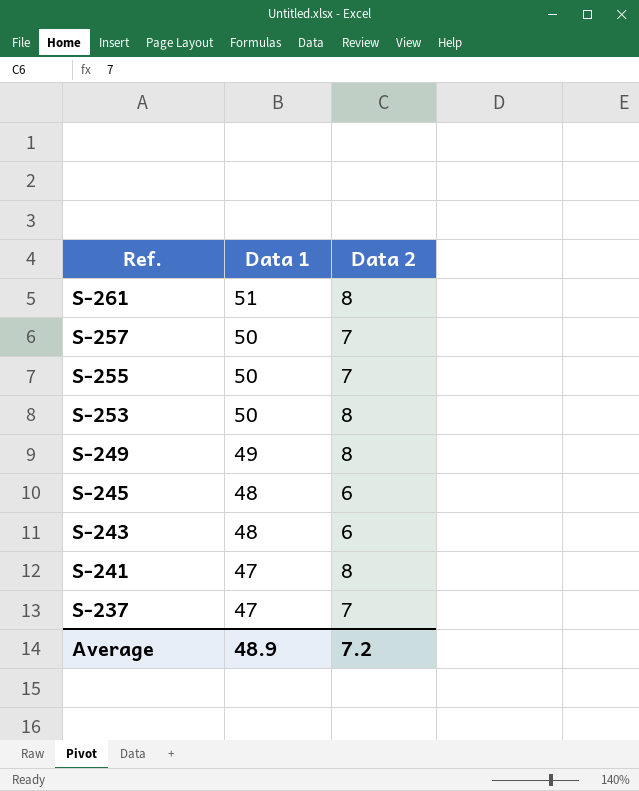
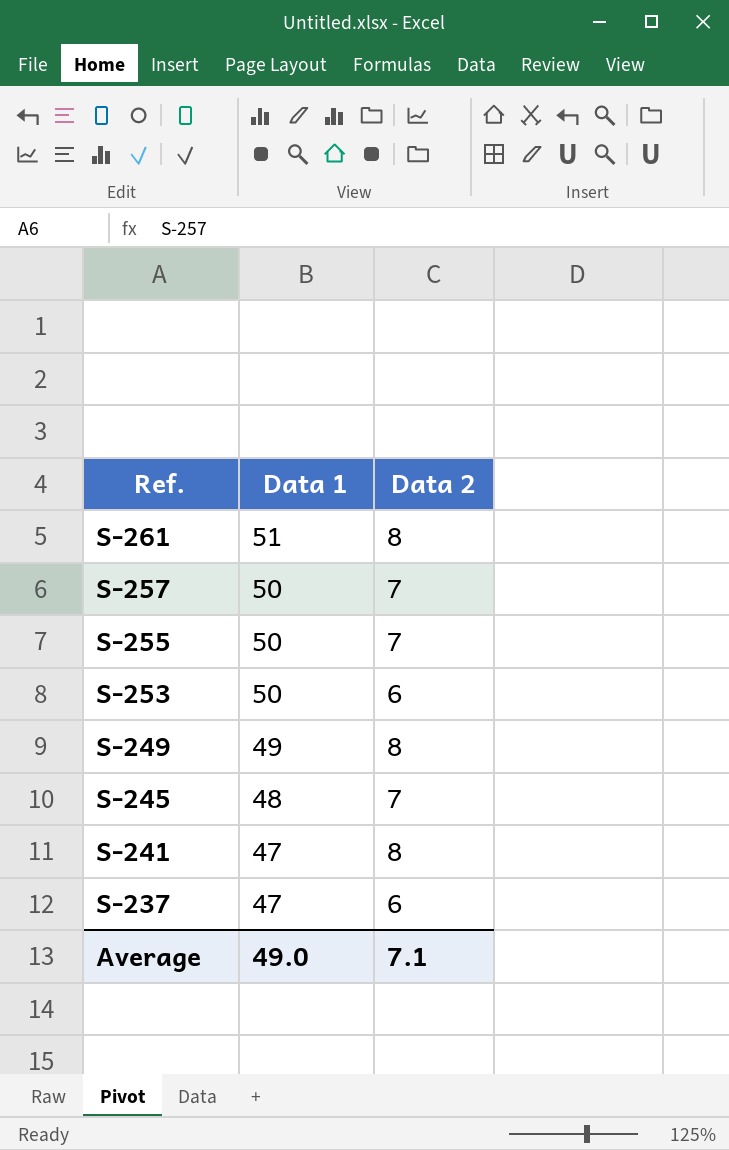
row S-243: 48 | 6 -> none
S-253 | Data 2: 8 -> 6
S-245 | Data 2: 6 -> 7
S-237 | Data 2: 7 -> 6
Average | Data 1: 48.9 -> 49.0
Average | Data 2: 7.2 -> 7.1

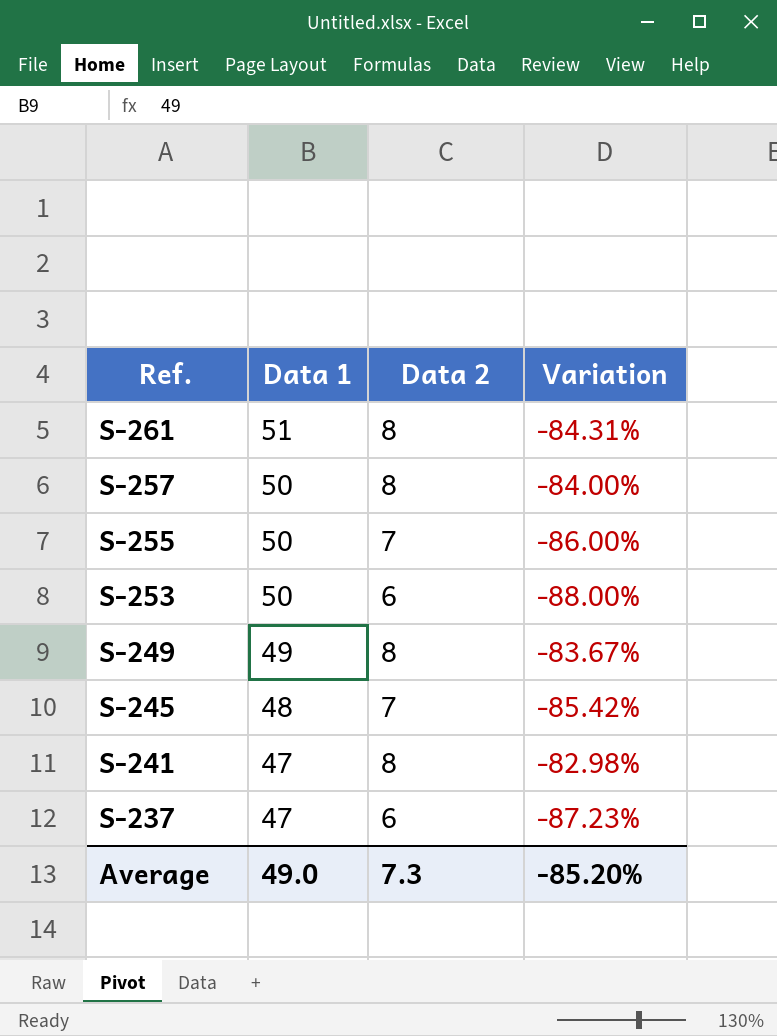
column Variation | formula: none -> ([Data 2] - [Data 1]) / [Data 1]
S-257 | Data 2: 7 -> 8
Average | Data 2: 7.1 -> 7.3

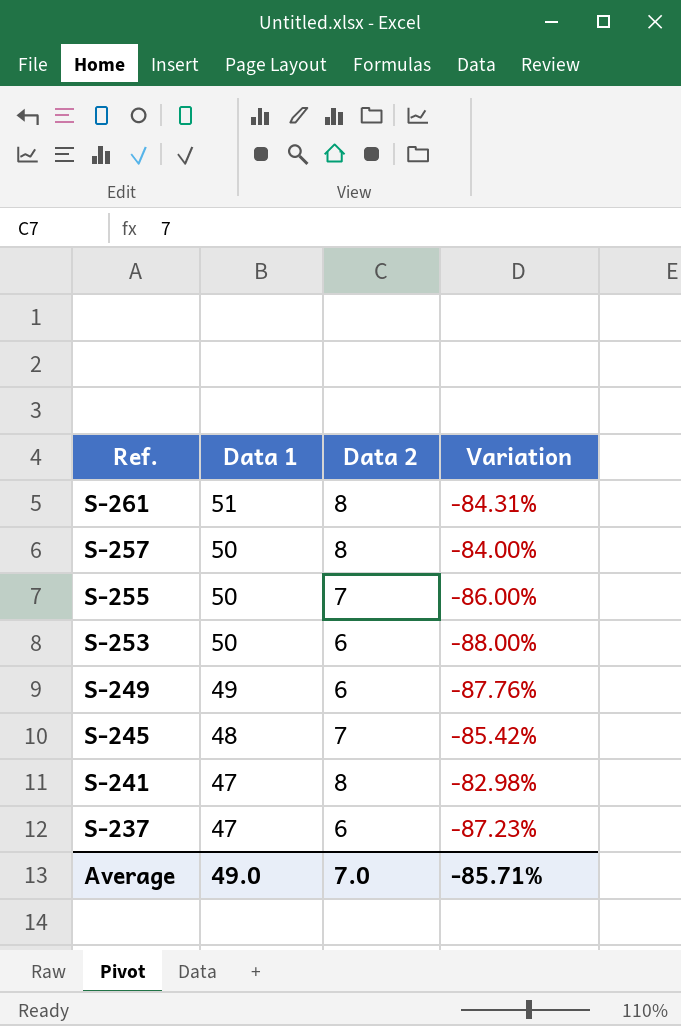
S-249 | Data 2: 8 -> 6
S-249 | Variation: -83.67% -> -87.76%
Average | Data 2: 7.3 -> 7.0
Average | Variation: -85.20% -> -85.71%

